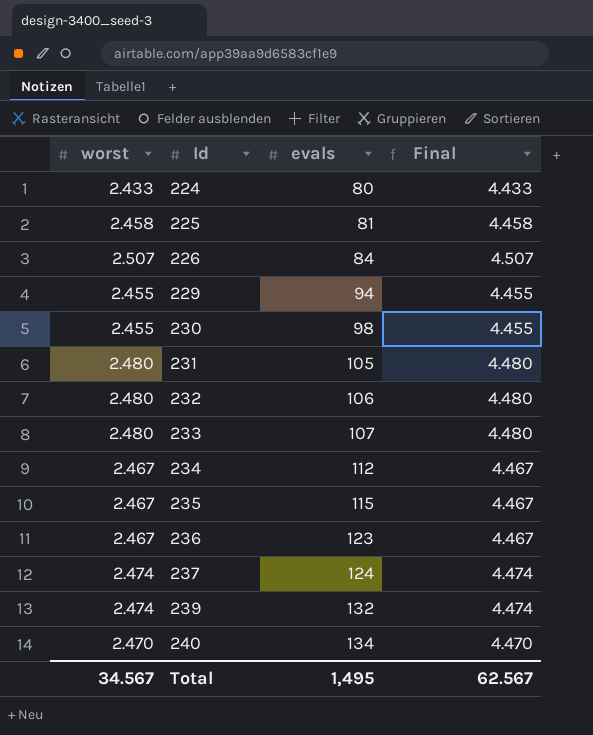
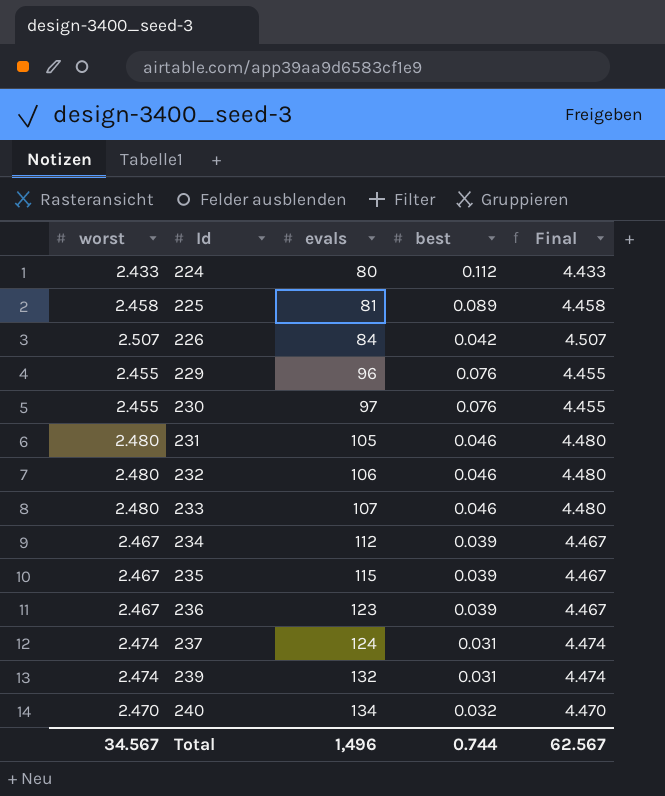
column best | position: none -> 4
229 | evals: 94 -> 96
230 | evals: 98 -> 97
Total | evals: 1,495 -> 1,496

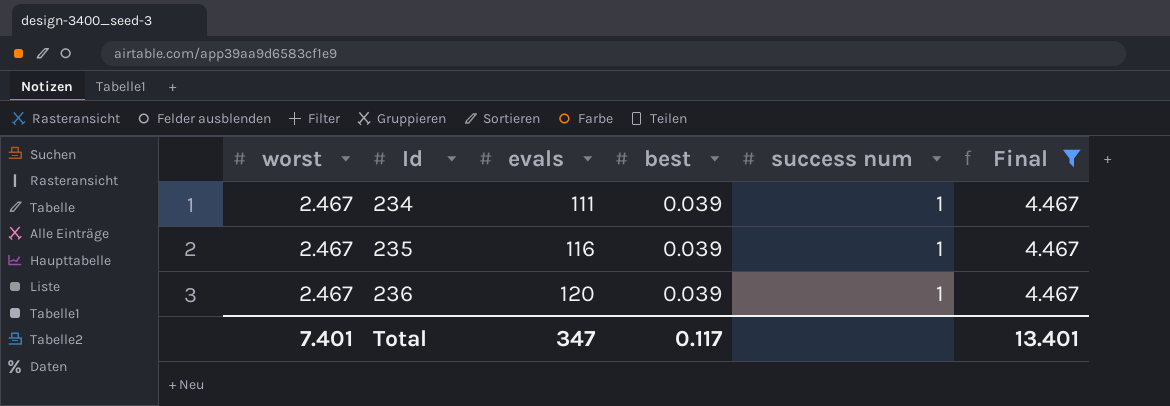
filter: none -> Final = 4.467
column success num | position: none -> 5
234 | evals: 112 -> 111
235 | evals: 115 -> 116
236 | evals: 123 -> 120
Total | worst: 34.567 -> 7.401
Total | evals: 1,496 -> 347
Total | best: 0.744 -> 0.117
Total | Final: 62.567 -> 13.401

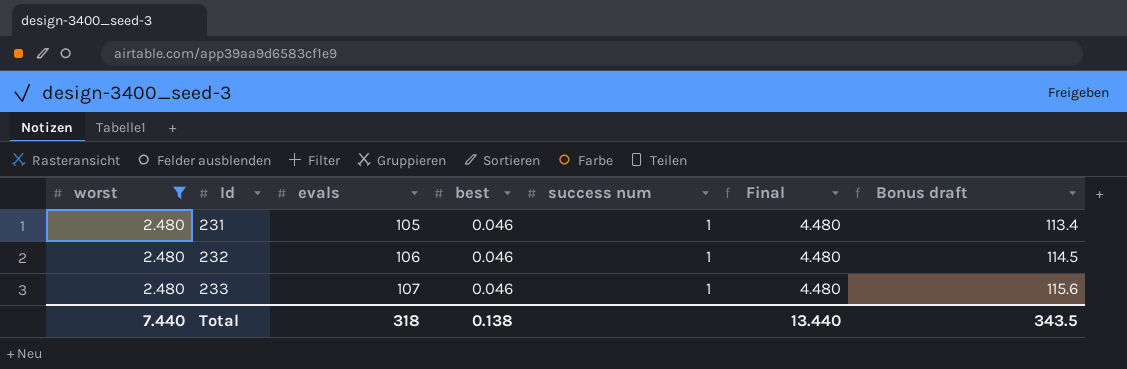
filter: Final = 4.467 -> worst = 2.480
column Bonus draft | formula: none -> [evals] * 1.08
Total | worst: 7.401 -> 7.440
Total | evals: 347 -> 318
Total | best: 0.117 -> 0.138
Total | Final: 13.401 -> 13.440

